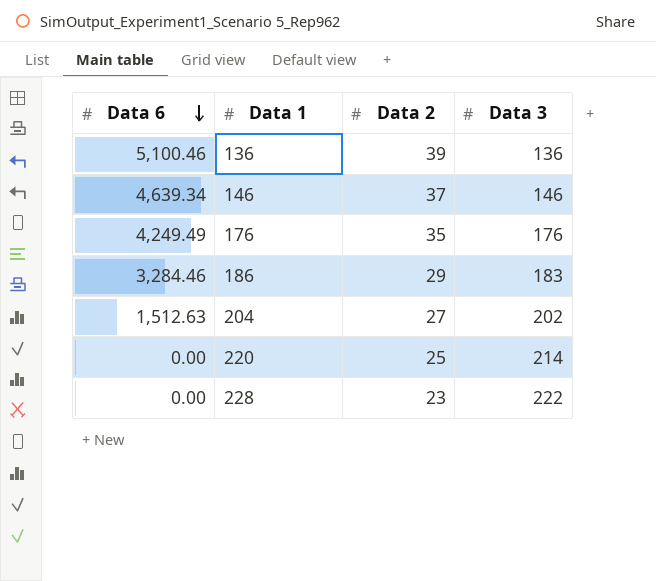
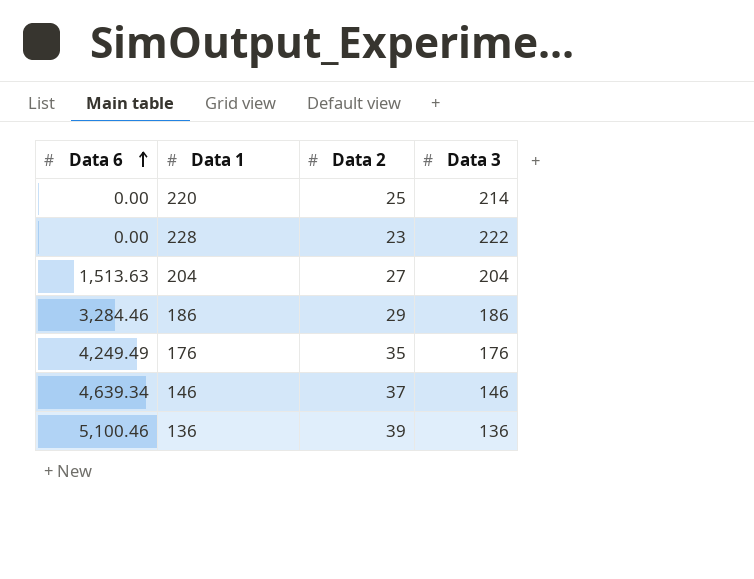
row order: Data 6 descending -> Data 6 ascending
204 | Data 6: 1,512.63 -> 1,513.63
204 | Data 3: 202 -> 204
186 | Data 3: 183 -> 186

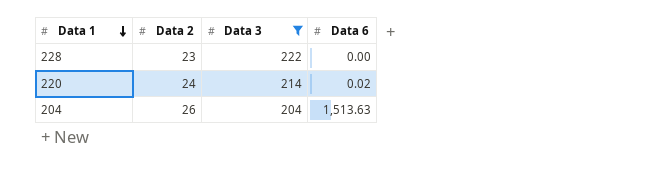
filter: none -> Data 3 >= 204
row order: Data 6 ascending -> Data 1 descending
column Data 6 | position: 1 -> 4
220 | Data 2: 25 -> 24
220 | Data 6: 0.00 -> 0.02
204 | Data 2: 27 -> 26

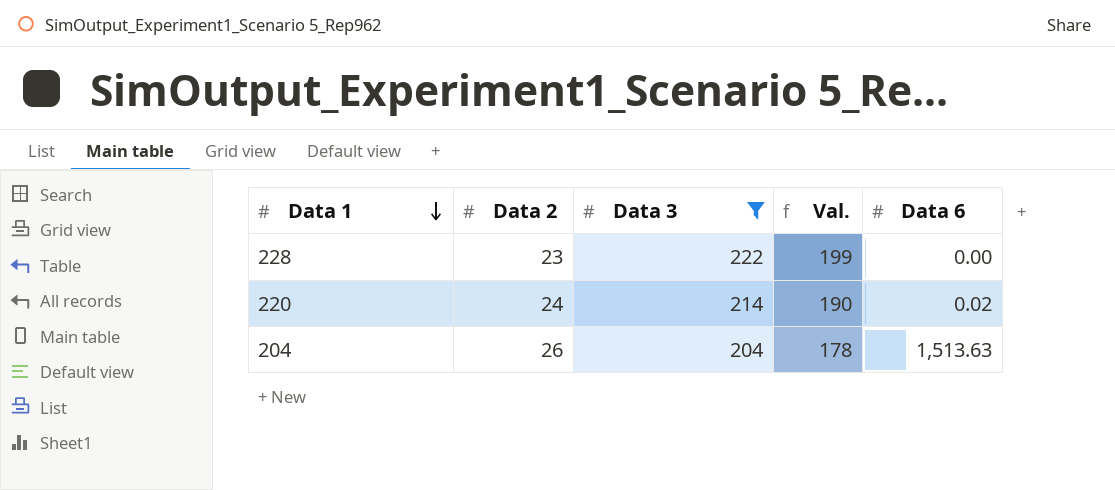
column Val. | formula: none -> [Data 3] - [Data 2]

